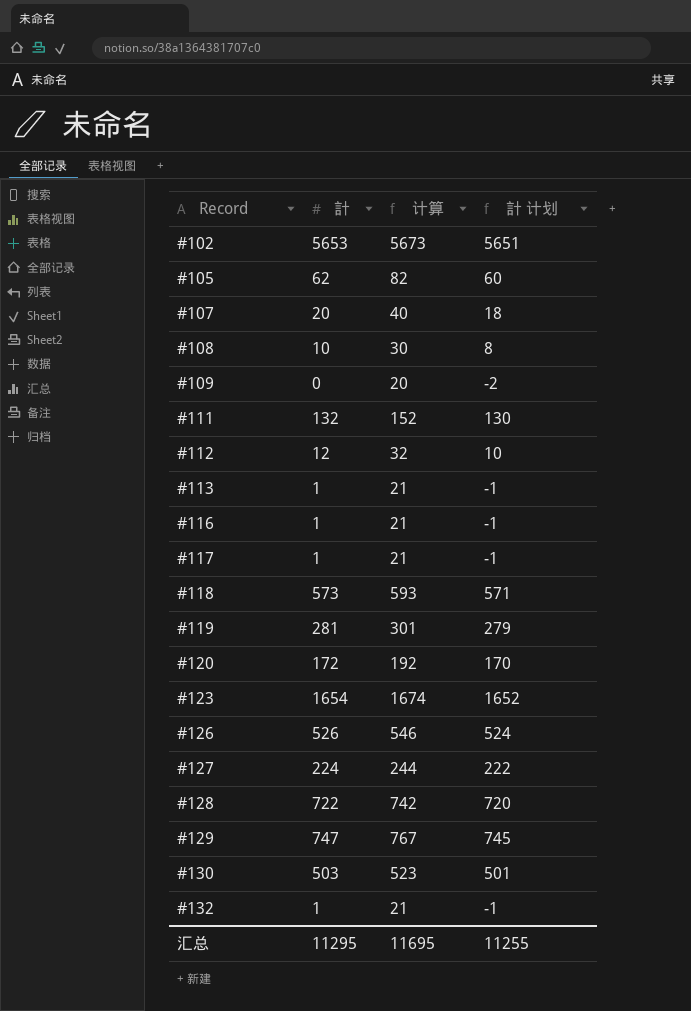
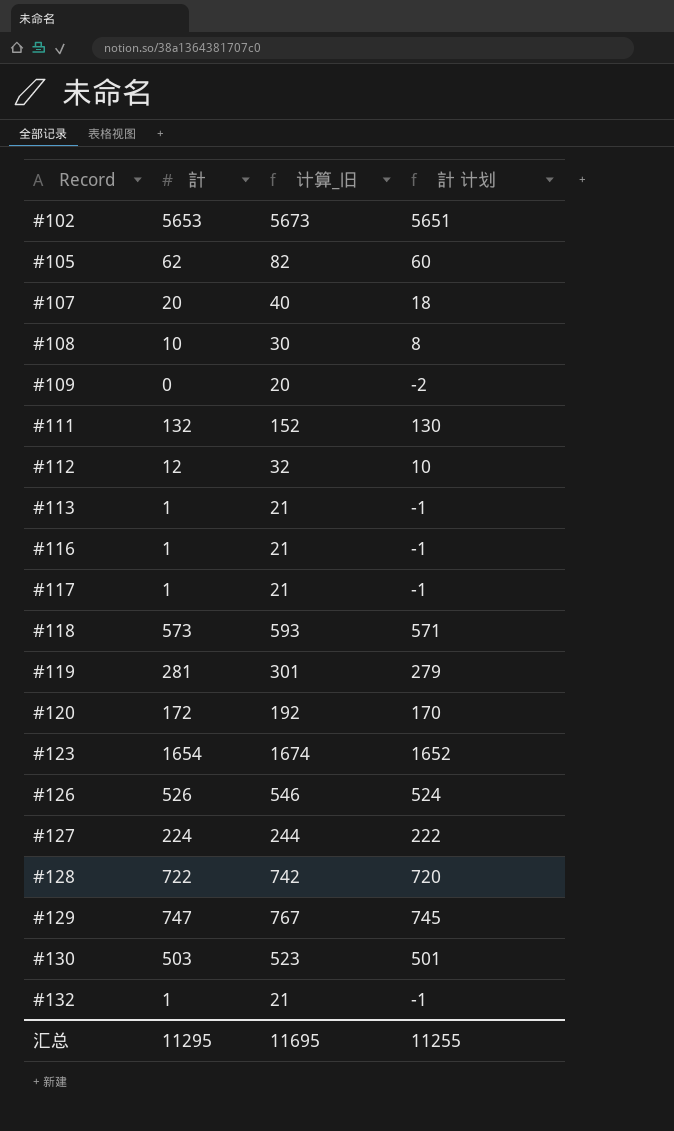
column name: 计算 -> 计算_旧

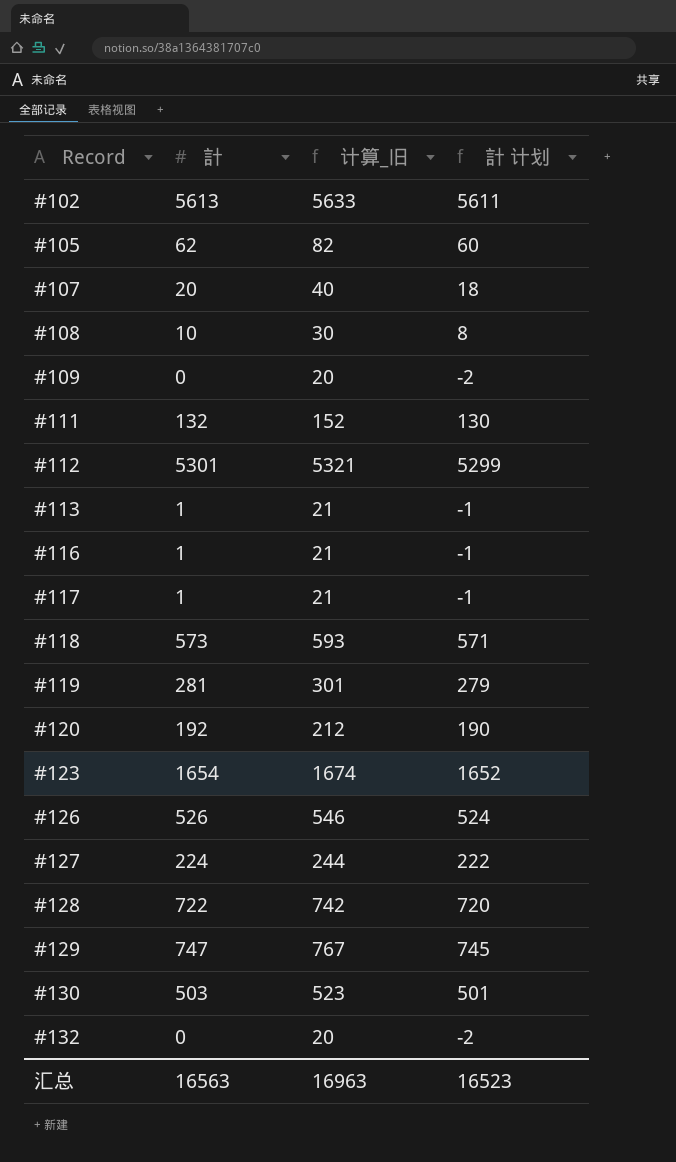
#102 | 計: 5653 -> 5613
#102 | 计算_旧: 5673 -> 5633
#102 | 計 计划: 5651 -> 5611
#112 | 計: 12 -> 5301
#112 | 计算_旧: 32 -> 5321
#112 | 計 计划: 10 -> 5299
#120 | 計: 172 -> 192
#120 | 计算_旧: 192 -> 212
#120 | 計 计划: 170 -> 190
#132 | 計: 1 -> 0
#132 | 计算_旧: 21 -> 20
#132 | 計 计划: -1 -> -2
汇总 | 計: 11295 -> 16563
汇总 | 计算_旧: 11695 -> 16963
汇总 | 計 计划: 11255 -> 16523

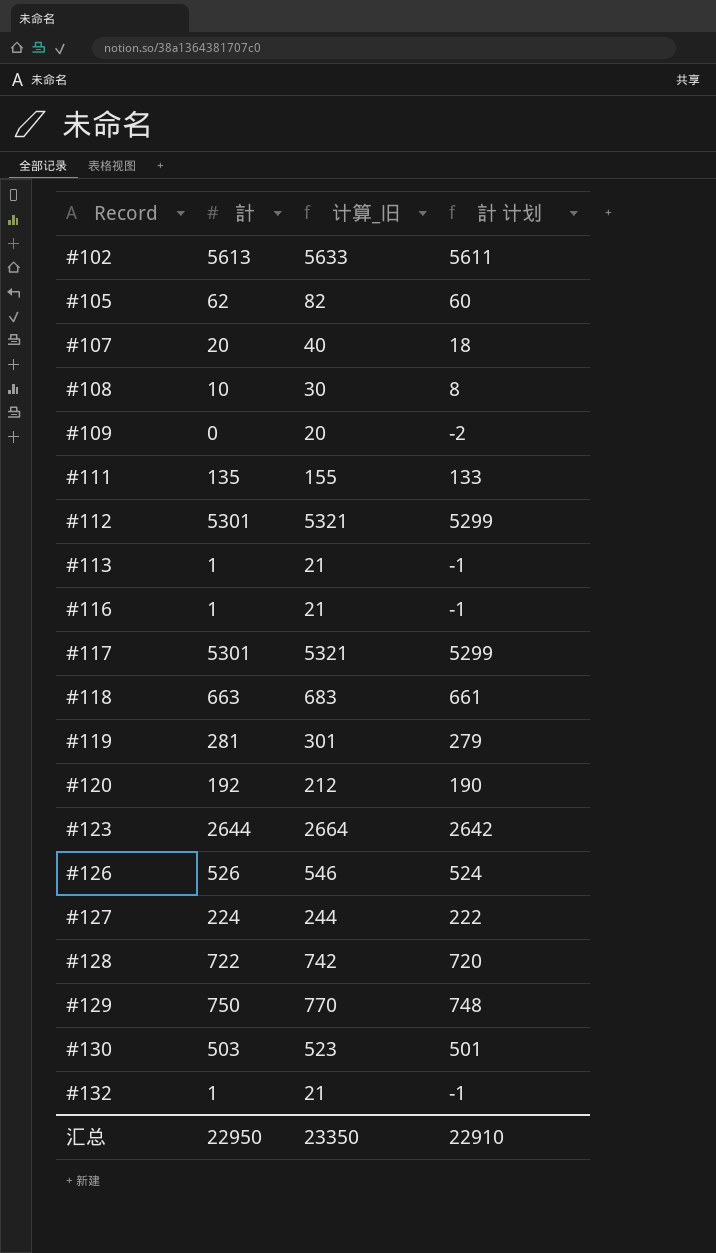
#111 | 計: 132 -> 135
#111 | 计算_旧: 152 -> 155
#111 | 計 计划: 130 -> 133
#117 | 計: 1 -> 5301
#117 | 计算_旧: 21 -> 5321
#117 | 計 计划: -1 -> 5299
#118 | 計: 573 -> 663
#118 | 计算_旧: 593 -> 683
#118 | 計 计划: 571 -> 661
#123 | 計: 1654 -> 2644
#123 | 计算_旧: 1674 -> 2664
#123 | 計 计划: 1652 -> 2642
#129 | 計: 747 -> 750
#129 | 计算_旧: 767 -> 770
#129 | 計 计划: 745 -> 748
#132 | 計: 0 -> 1
#132 | 计算_旧: 20 -> 21
#132 | 計 计划: -2 -> -1
汇总 | 計: 16563 -> 22950
汇总 | 计算_旧: 16963 -> 23350
汇总 | 計 计划: 16523 -> 22910

